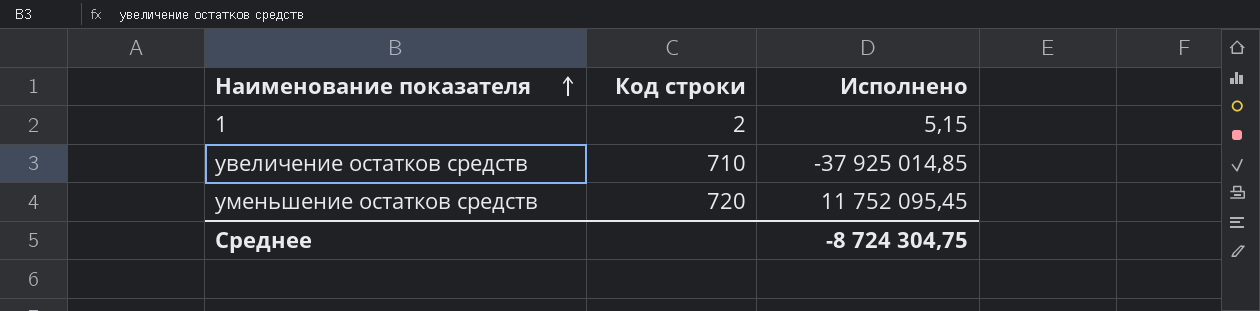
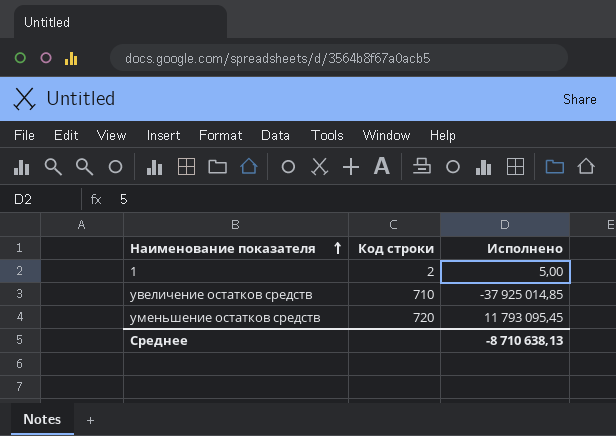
1 | Исполнено: 5,15 -> 5,00
уменьшение остатков средств | Исполнено: 11 752 095,45 -> 11 793 095,45
Среднее | Исполнено: -8 724 304,75 -> -8 710 638,13

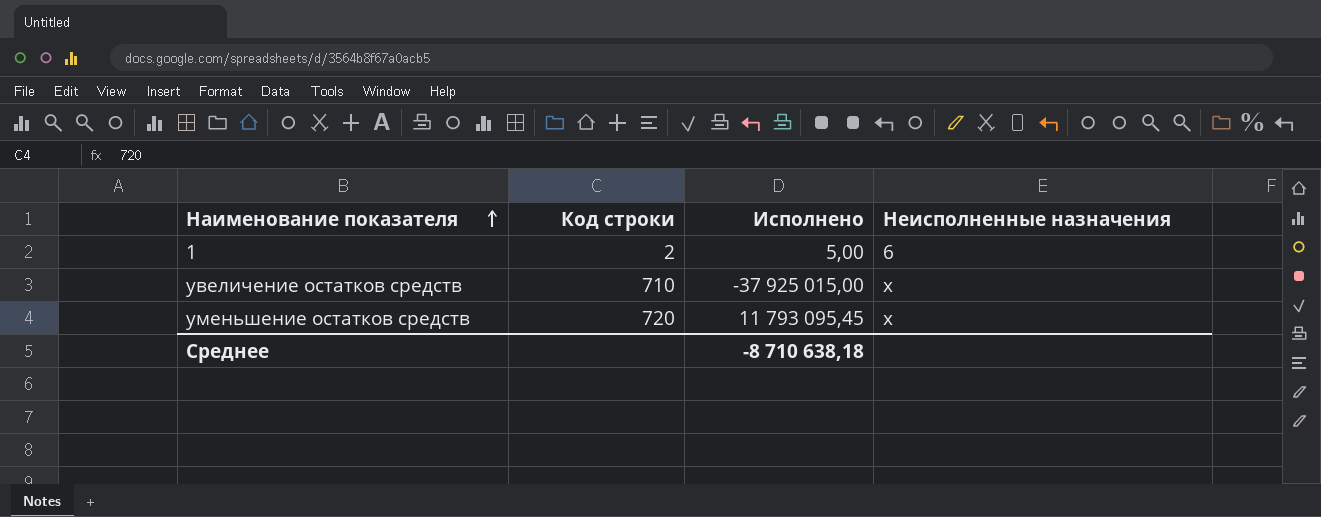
column Неисполненные назначения | position: none -> 4
увеличение остатков средств | Исполнено: -37 925 014,85 -> -37 925 015,00
Среднее | Исполнено: -8 710 638,13 -> -8 710 638,18

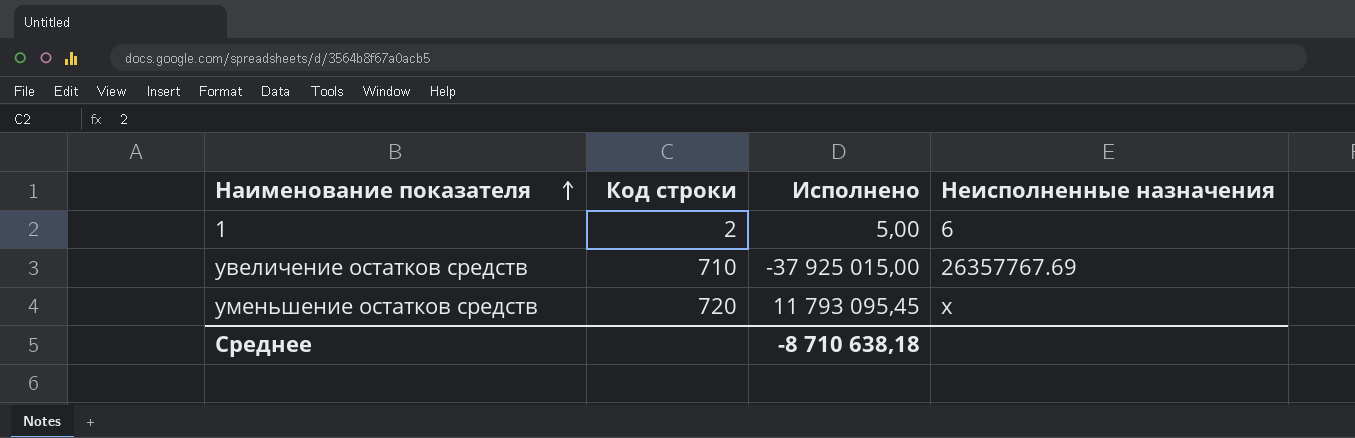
увеличение остатков средств | Неисполненные назначения: x -> 26357767.69

